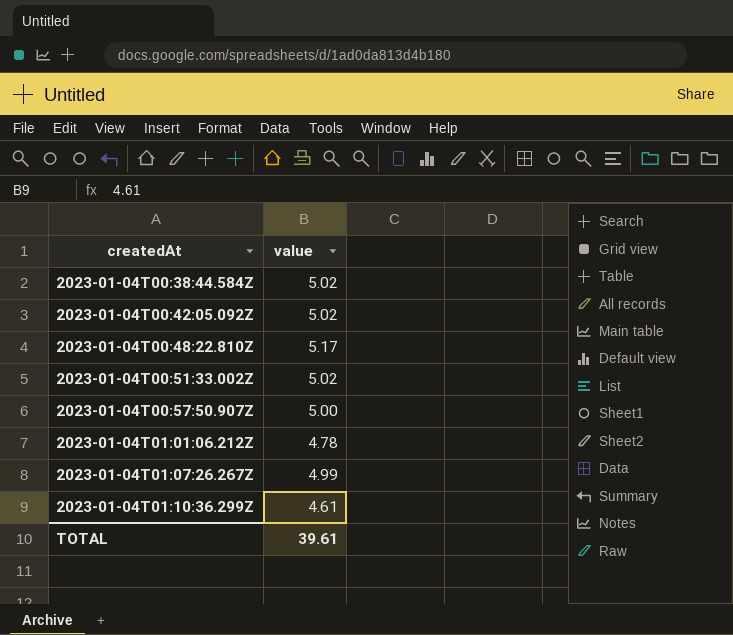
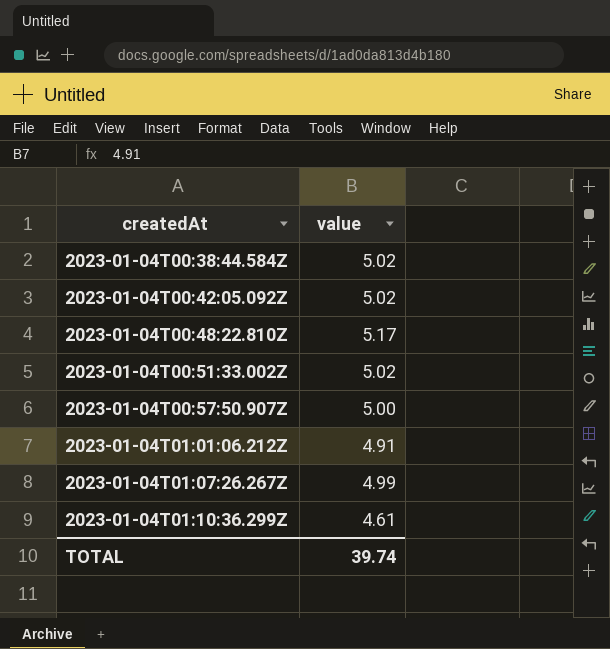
2023-01-04T01:01:06.212Z | value: 4.78 -> 4.91
TOTAL | value: 39.61 -> 39.74

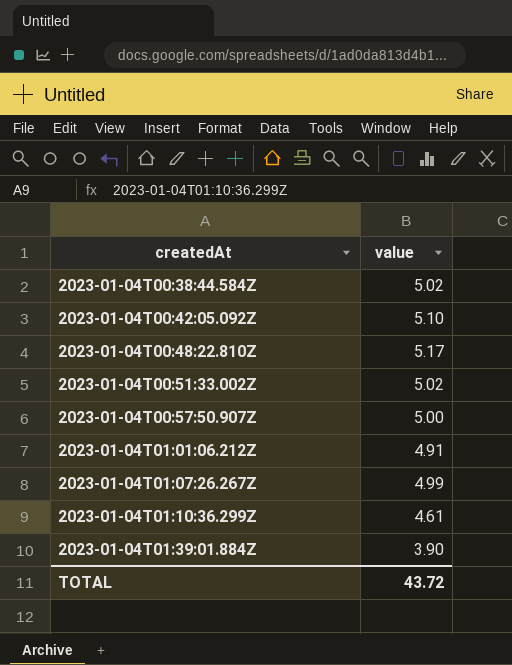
2023-01-04T00:42:05.092Z | value: 5.02 -> 5.10
row 2023-01-04T01:39:01.884Z: none -> 3.90
TOTAL | value: 39.74 -> 43.72

